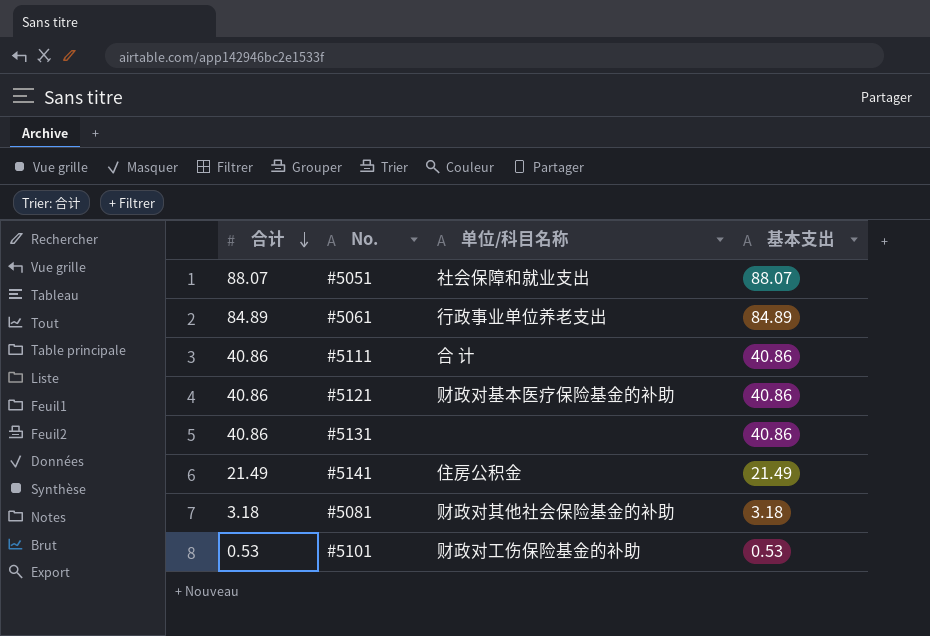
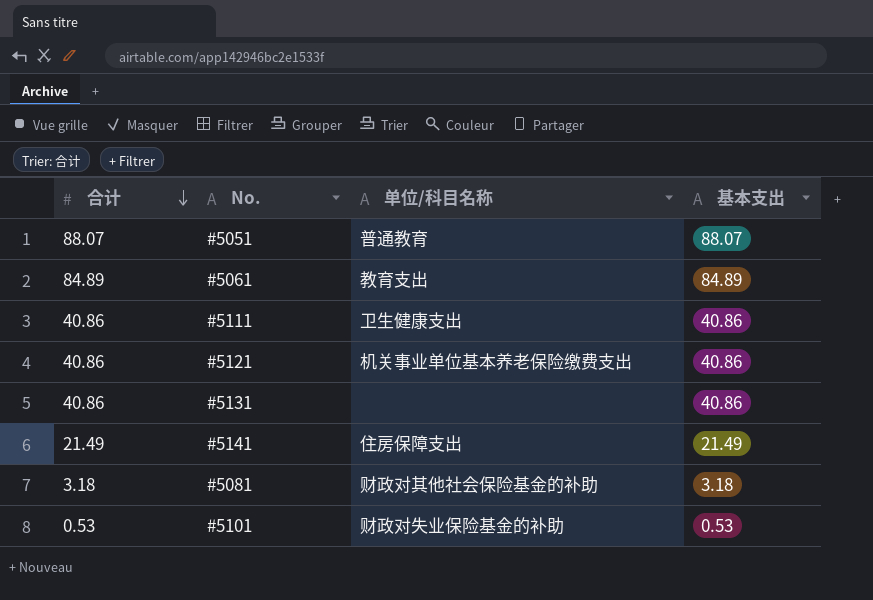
#5051 | 单位/科目名称: 社会保障和就业支出 -> 普通教育
#5061 | 单位/科目名称: 行政事业单位养老支出 -> 教育支出
#5111 | 单位/科目名称: 合 计 -> 卫生健康支出
#5121 | 单位/科目名称: 财政对基本医疗保险基金的补助 -> 机关事业单位基本养老保险缴费支出
#5141 | 单位/科目名称: 住房公积金 -> 住房保障支出
#5101 | 单位/科目名称: 财政对工伤保险基金的补助 -> 财政对失业保险基金的补助

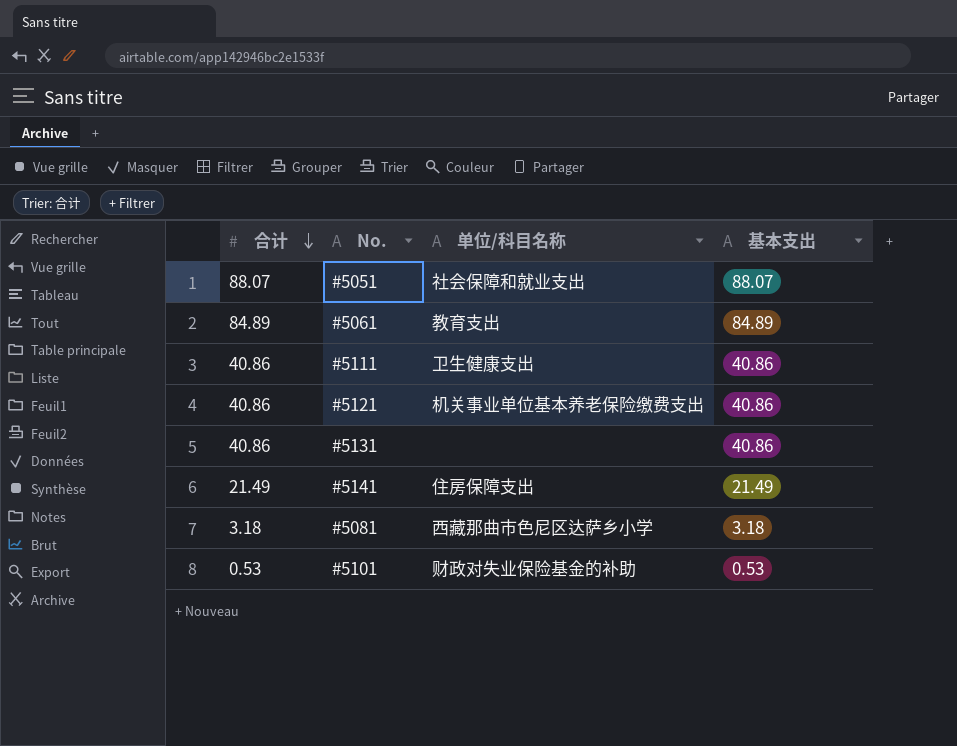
#5051 | 单位/科目名称: 普通教育 -> 社会保障和就业支出
#5081 | 单位/科目名称: 财政对其他社会保险基金的补助 -> 西藏那曲市色尼区达萨乡小学

